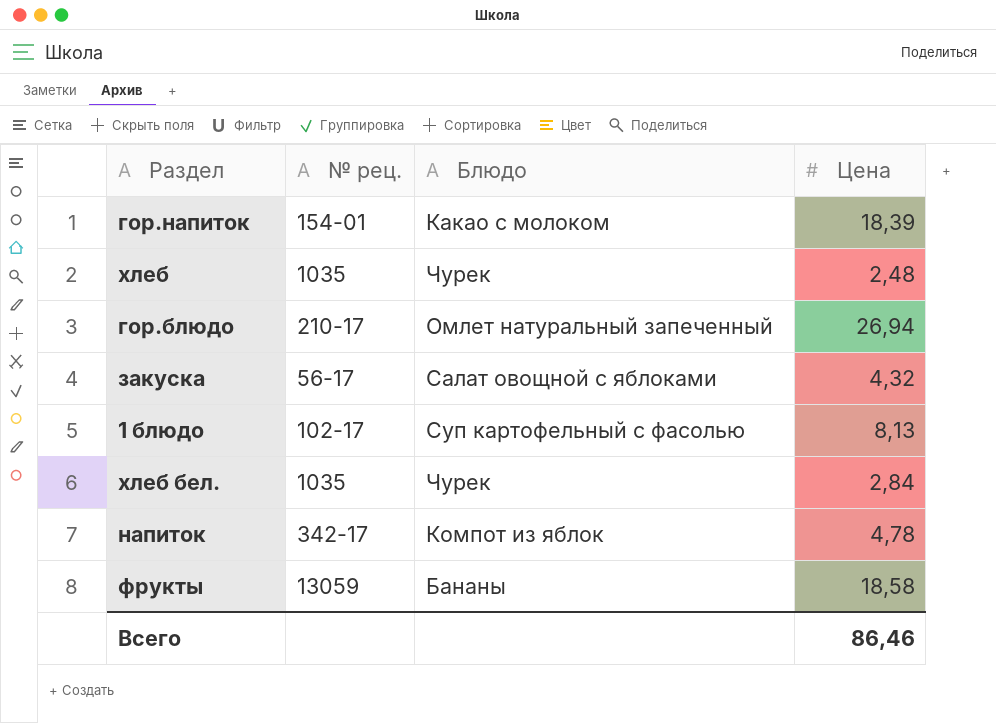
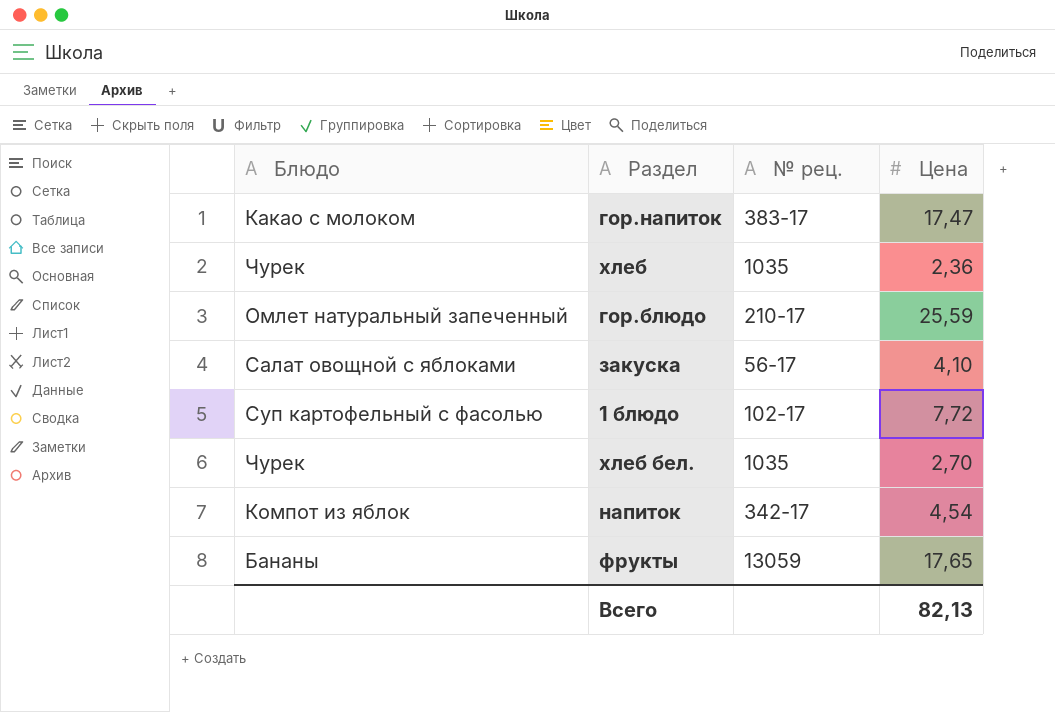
column Блюдо | position: 3 -> 1
гор.напиток | № рец.: 154-01 -> 383-17
гор.напиток | Цена: 18,39 -> 17,47
хлеб | Цена: 2,48 -> 2,36
гор.блюдо | Цена: 26,94 -> 25,59
закуска | Цена: 4,32 -> 4,10
1 блюдо | Цена: 8,13 -> 7,72
хлеб бел. | Цена: 2,84 -> 2,70
напиток | Цена: 4,78 -> 4,54
фрукты | Цена: 18,58 -> 17,65
Всего | Цена: 86,46 -> 82,13

